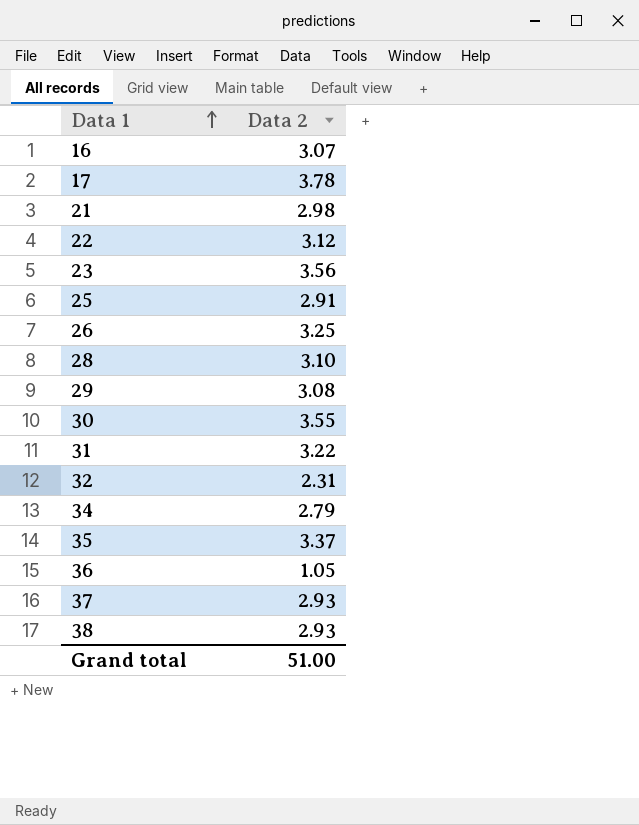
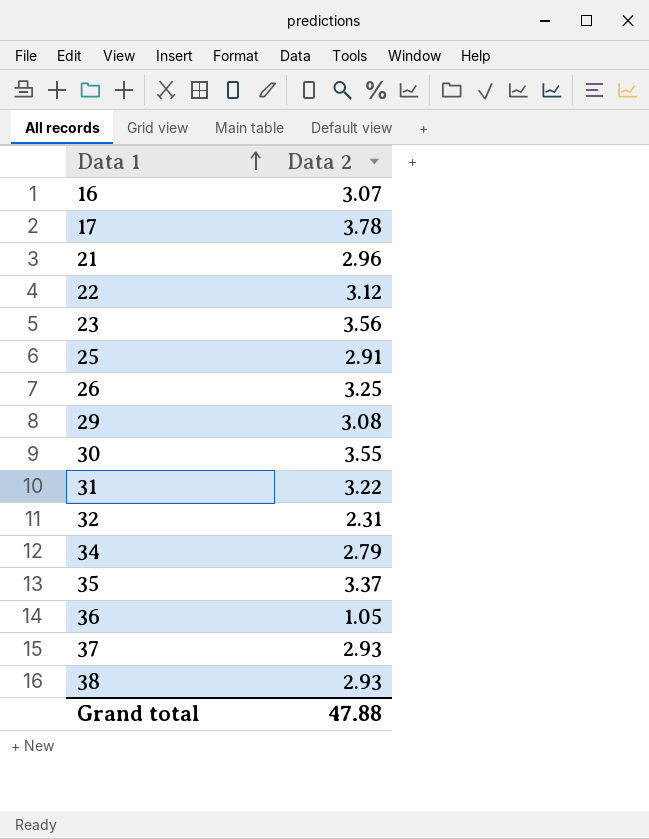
row 28: 3.10 -> none
21 | Data 2: 2.98 -> 2.96
Grand total | Data 2: 51.00 -> 47.88

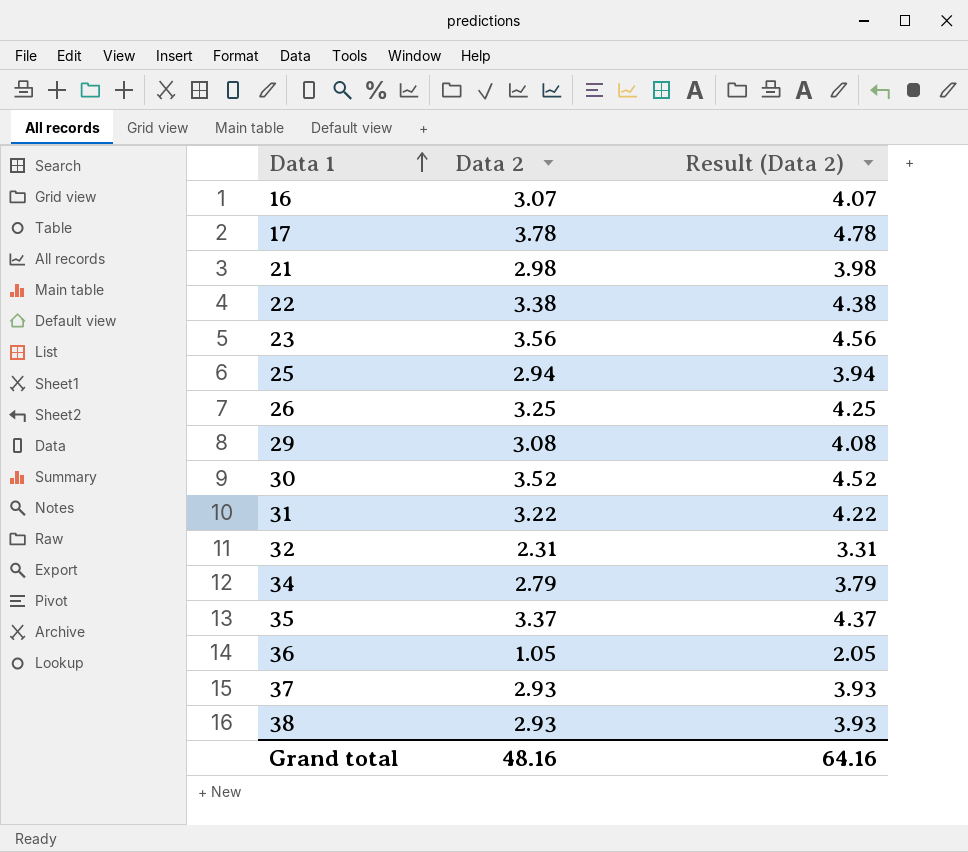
column Result (Data 2) | formula: none -> [Data 2] + 1
21 | Data 2: 2.96 -> 2.98
22 | Data 2: 3.12 -> 3.38
25 | Data 2: 2.91 -> 2.94
30 | Data 2: 3.55 -> 3.52
Grand total | Data 2: 47.88 -> 48.16

